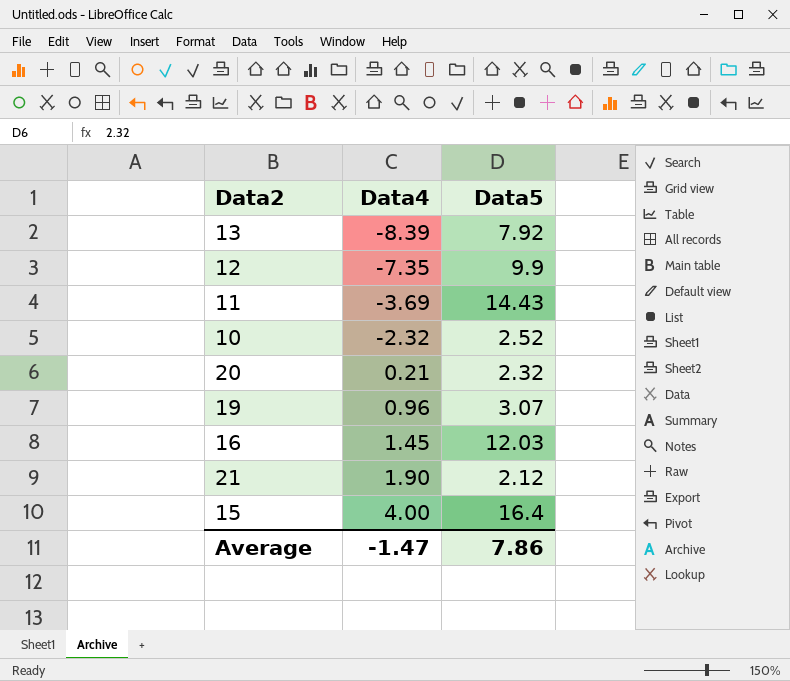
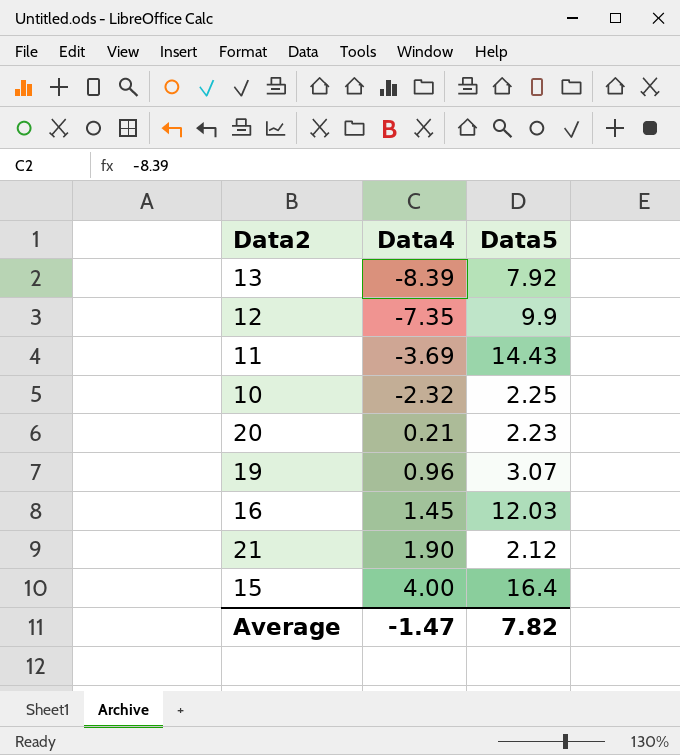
10 | Data5: 2.52 -> 2.25
20 | Data5: 2.32 -> 2.23
Average | Data5: 7.86 -> 7.82

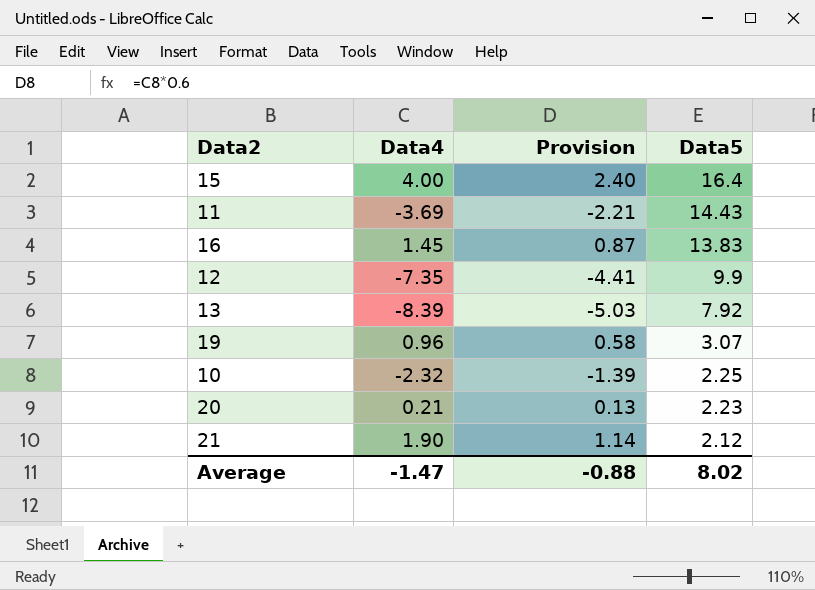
row order: Data4 ascending -> Data5 descending
column Provision | formula: none -> [Data4] * 0.6
16 | Data5: 12.03 -> 13.83
Average | Data5: 7.82 -> 8.02

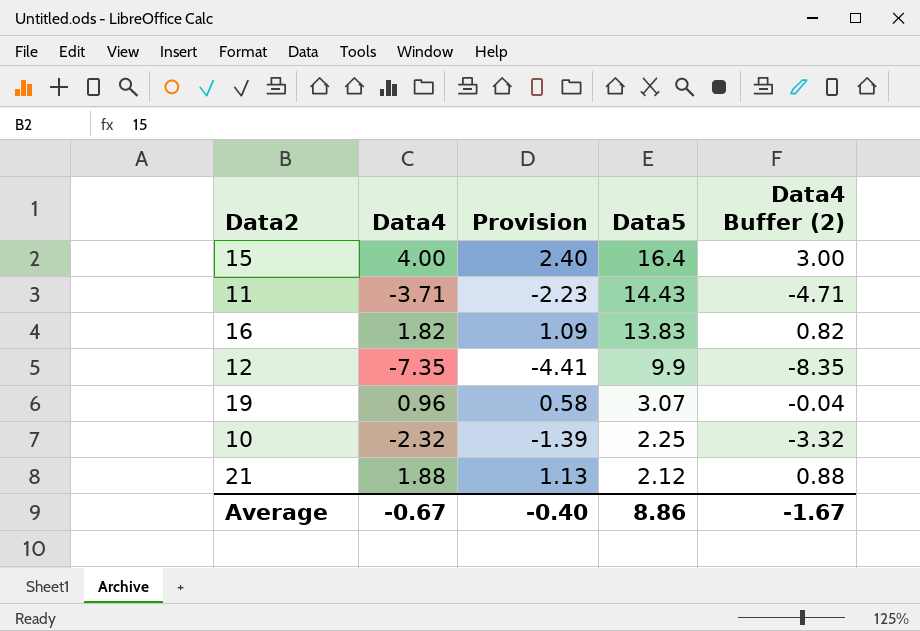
column Data4 Buffer (2) | formula: none -> [Data4] - 1
row 13: -8.39 | -5.03 | 7.92 -> none
row 20: 0.21 | 0.13 | 2.23 -> none
11 | Data4: -3.69 -> -3.71
11 | Provision: -2.21 -> -2.23
16 | Data4: 1.45 -> 1.82
16 | Provision: 0.87 -> 1.09
21 | Data4: 1.90 -> 1.88
21 | Provision: 1.14 -> 1.13
Average | Data4: -1.47 -> -0.67
Average | Provision: -0.88 -> -0.40
Average | Data5: 8.02 -> 8.86

